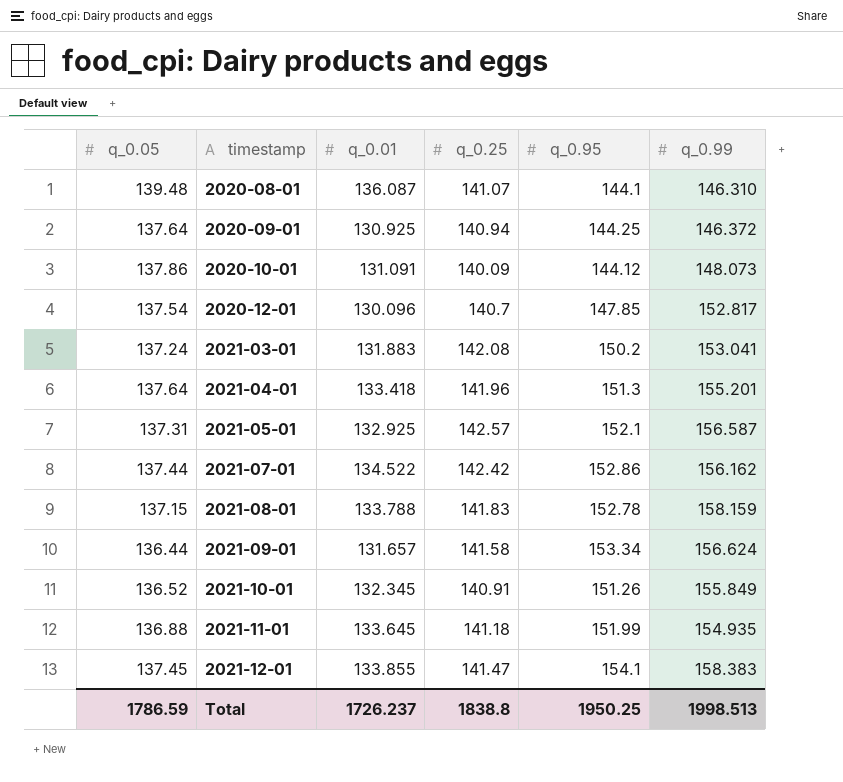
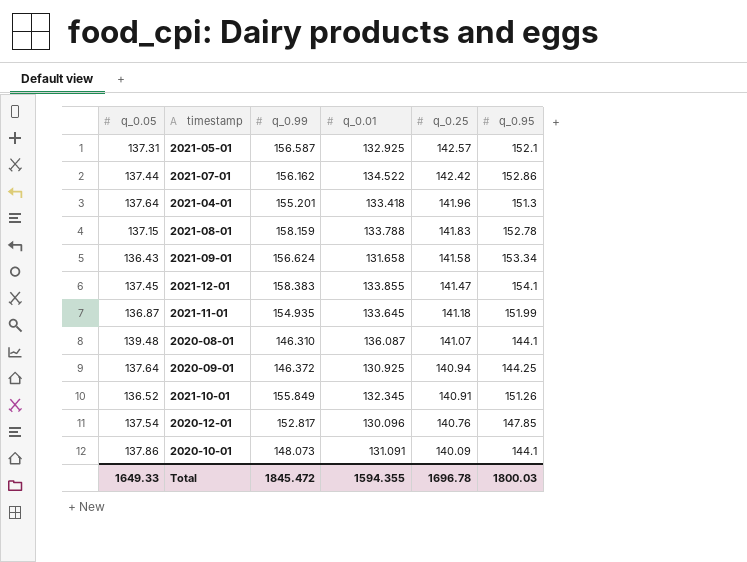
row order: timestamp ascending -> q_0.25 descending
column q_0.99 | position: 6 -> 3
row 2021-03-01: 137.24 | 131.883 | 142.08 | 150.2 | 153.041 -> none
2021-09-01 | q_0.05: 136.44 -> 136.43
2021-09-01 | q_0.01: 131.657 -> 131.658
2021-11-01 | q_0.05: 136.88 -> 136.87
2020-12-01 | q_0.25: 140.7 -> 140.76
2020-10-01 | q_0.95: 144.12 -> 144.1
Total | q_0.05: 1786.59 -> 1649.33
Total | q_0.99: 1998.513 -> 1845.472
Total | q_0.01: 1726.237 -> 1594.355
Total | q_0.25: 1838.8 -> 1696.78
Total | q_0.95: 1950.25 -> 1800.03

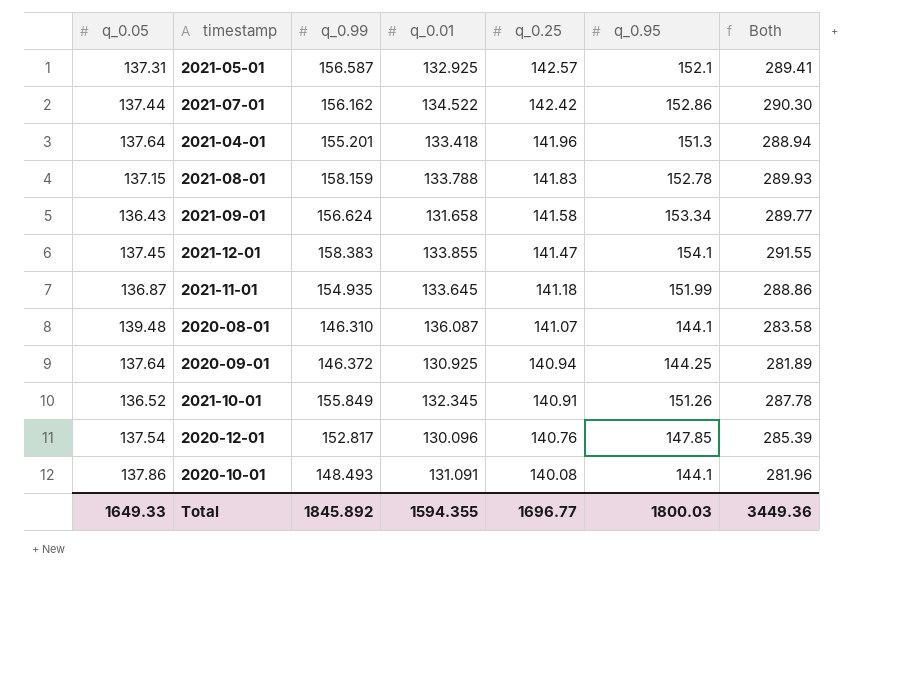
column Both | formula: none -> [q_0.05] + [q_0.95]
2020-10-01 | q_0.99: 148.073 -> 148.493
2020-10-01 | q_0.25: 140.09 -> 140.08
Total | q_0.99: 1845.472 -> 1845.892
Total | q_0.25: 1696.78 -> 1696.77

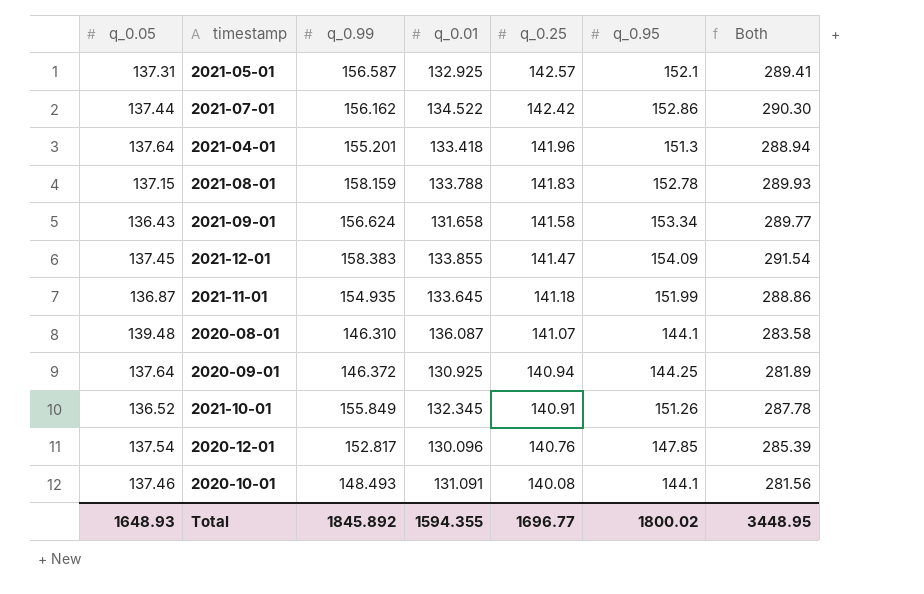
2021-12-01 | q_0.95: 154.1 -> 154.09
2021-12-01 | Both: 291.55 -> 291.54
2020-10-01 | q_0.05: 137.86 -> 137.46
2020-10-01 | Both: 281.96 -> 281.56
Total | q_0.05: 1649.33 -> 1648.93
Total | q_0.95: 1800.03 -> 1800.02
Total | Both: 3449.36 -> 3448.95

